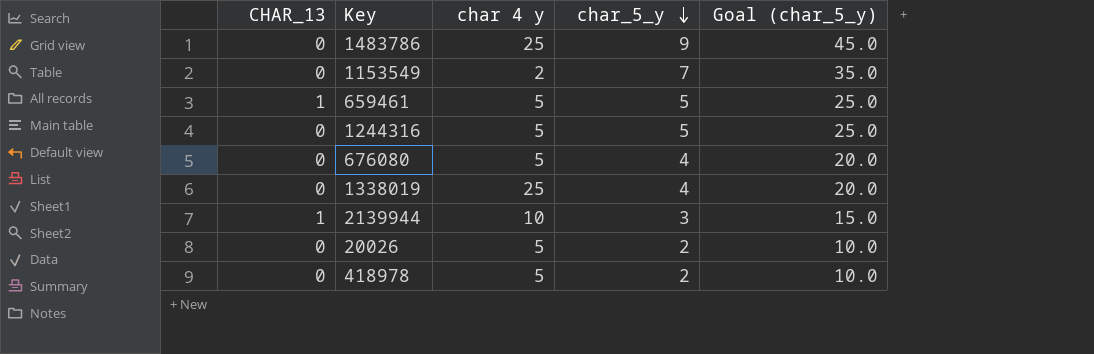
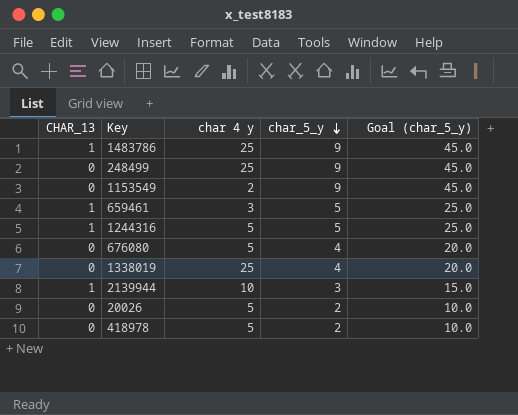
1483786 | CHAR_13: 0 -> 1
row 248499: none -> 0 | 25 | 9 | 45.0
1153549 | char_5_y: 7 -> 9
1153549 | Goal (char_5_y): 35.0 -> 45.0
659461 | char 4 y: 5 -> 3
1244316 | CHAR_13: 0 -> 1

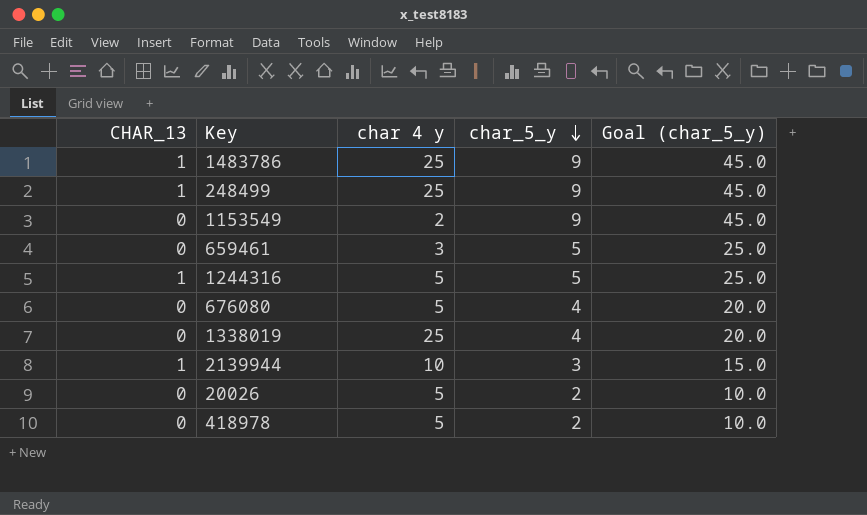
248499 | CHAR_13: 0 -> 1
659461 | CHAR_13: 1 -> 0

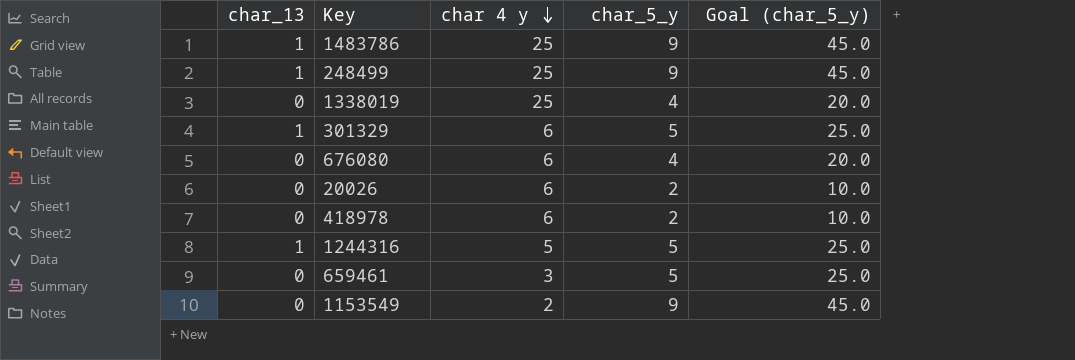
row order: char_5_y descending -> char 4 y descending
column name: CHAR_13 -> char_13
row 2139944: 1 | 10 | 3 | 15.0 -> none
row 301329: none -> 1 | 6 | 5 | 25.0
676080 | char 4 y: 5 -> 6
20026 | char 4 y: 5 -> 6
418978 | char 4 y: 5 -> 6

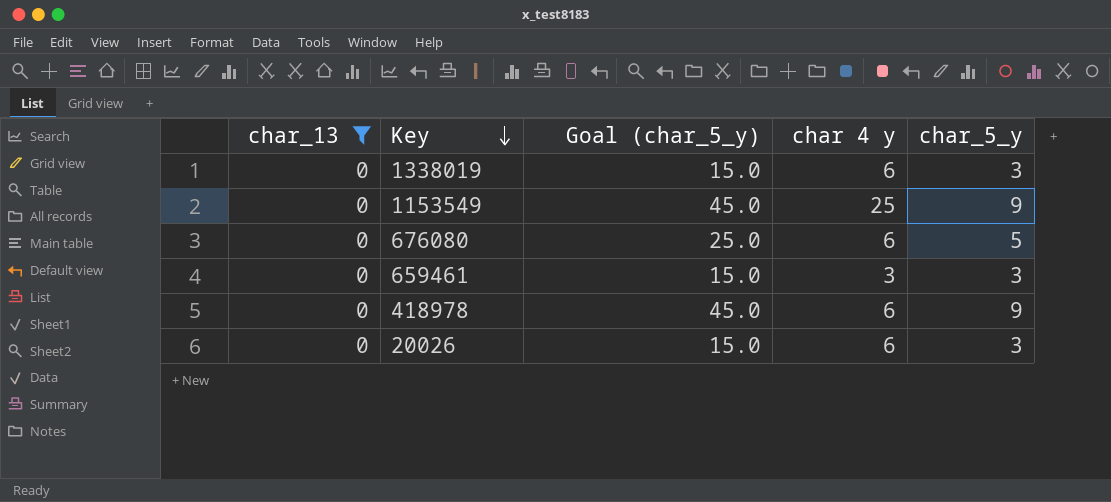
filter: none -> char_13 = 0
row order: char 4 y descending -> Key descending
column Goal (char_5_y) | position: 5 -> 3
1338019 | Goal (char_5_y): 20.0 -> 15.0
1338019 | char 4 y: 25 -> 6
1338019 | char_5_y: 4 -> 3
1153549 | char 4 y: 2 -> 25
676080 | Goal (char_5_y): 20.0 -> 25.0
676080 | char_5_y: 4 -> 5
659461 | Goal (char_5_y): 25.0 -> 15.0
659461 | char_5_y: 5 -> 3
418978 | Goal (char_5_y): 10.0 -> 45.0
418978 | char_5_y: 2 -> 9
20026 | Goal (char_5_y): 10.0 -> 15.0
20026 | char_5_y: 2 -> 3

